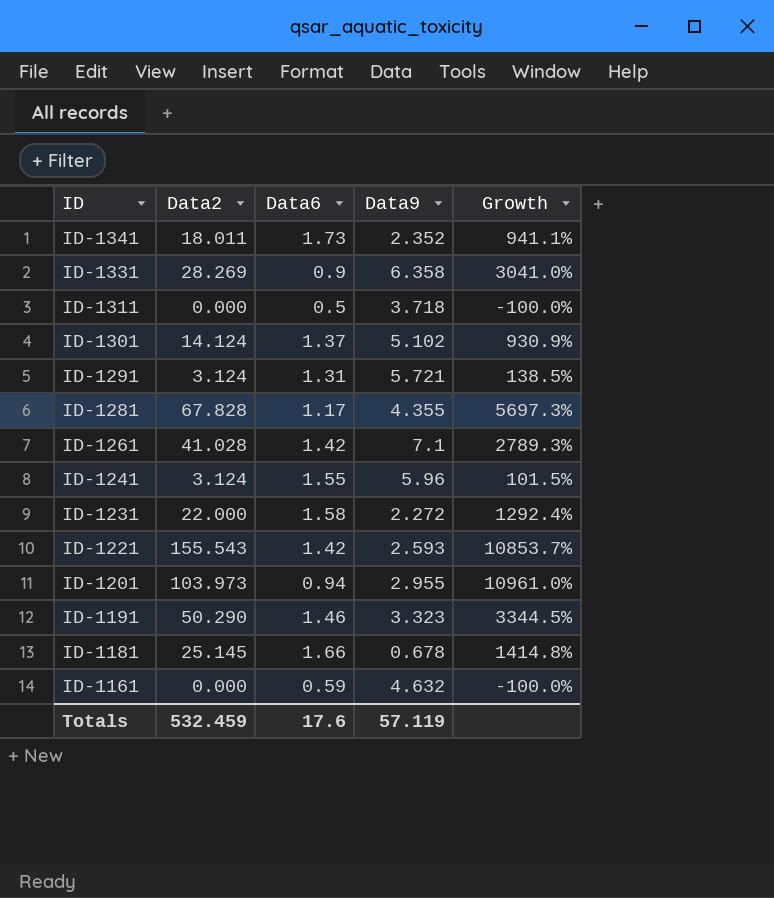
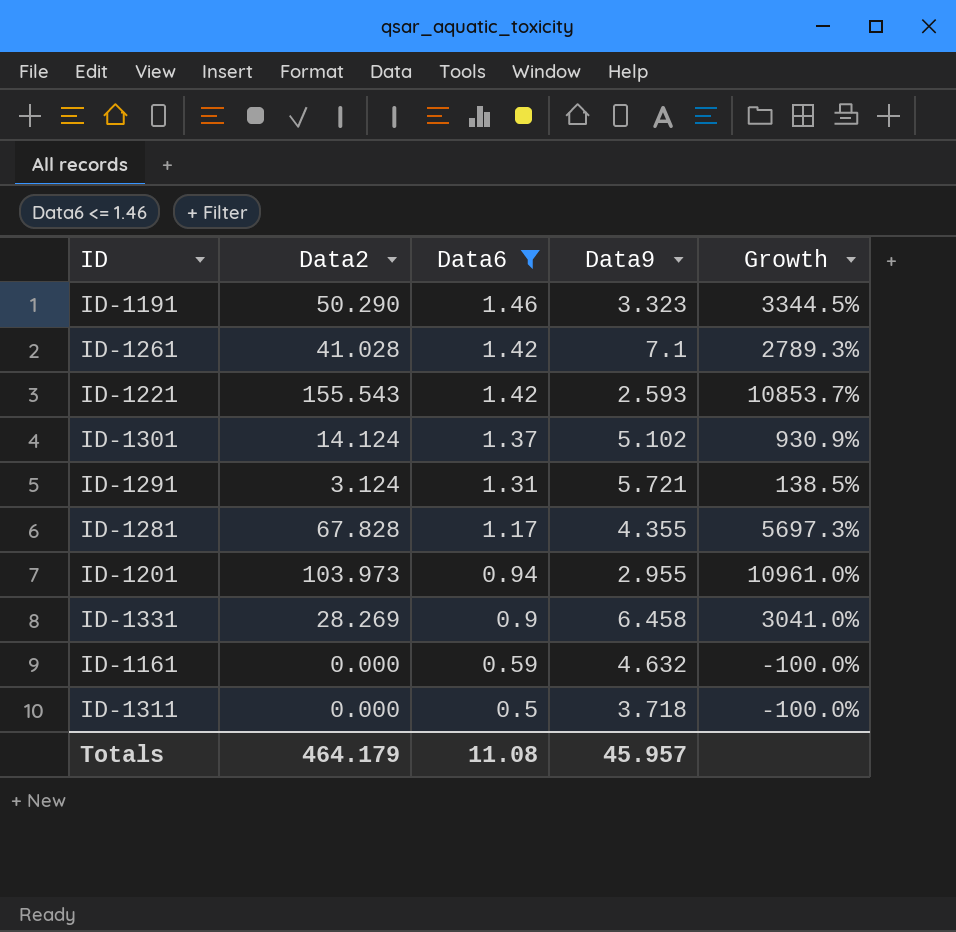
filter: none -> Data6 <= 1.46
row order: ID descending -> Data6 descending
ID-1331 | Data9: 6.358 -> 6.458
Totals | Data2: 532.459 -> 464.179
Totals | Data6: 17.6 -> 11.08
Totals | Data9: 57.119 -> 45.957

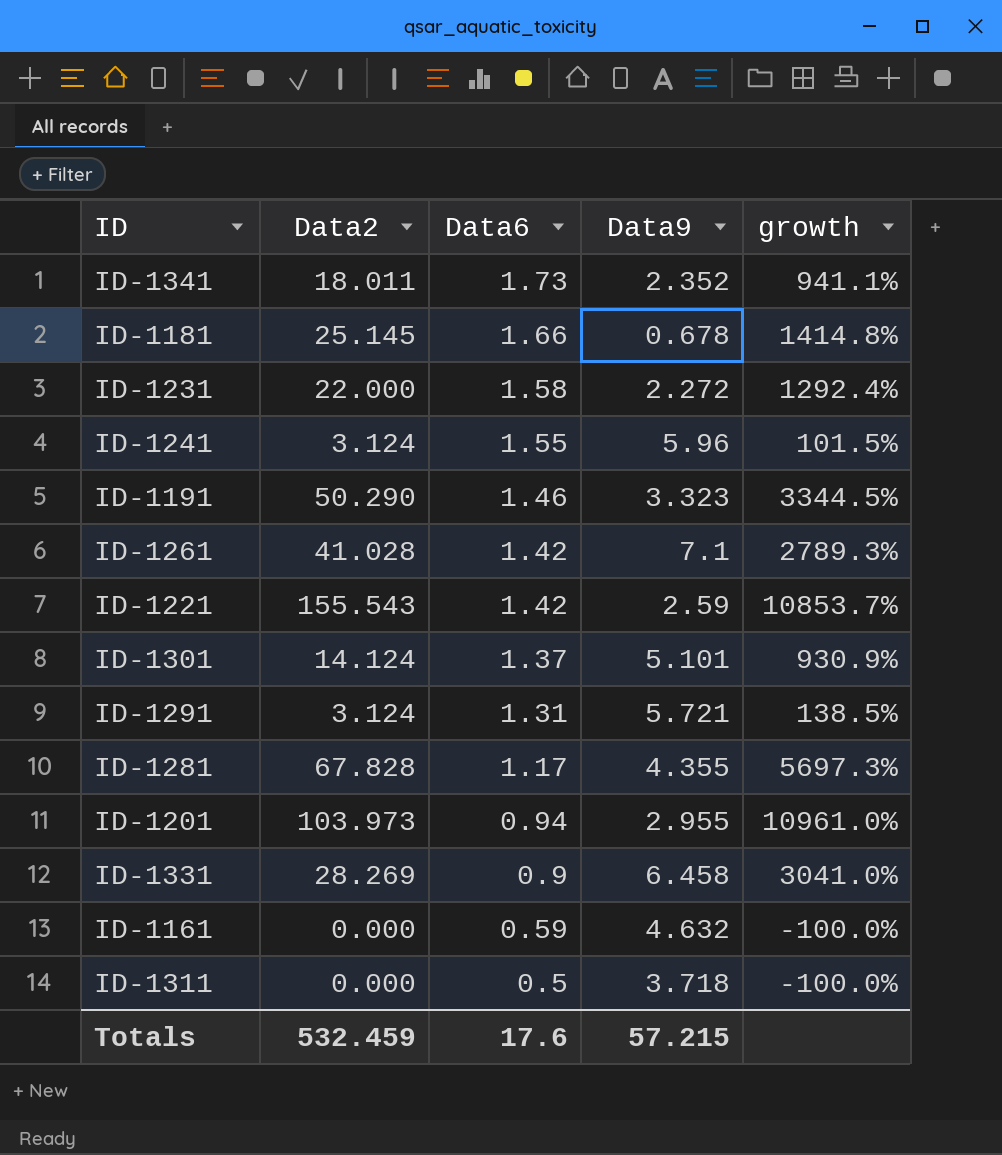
filter: Data6 <= 1.46 -> none
column name: Growth -> growth
ID-1221 | Data9: 2.593 -> 2.59
ID-1301 | Data9: 5.102 -> 5.101
Totals | Data2: 464.179 -> 532.459
Totals | Data6: 11.08 -> 17.6
Totals | Data9: 45.957 -> 57.215

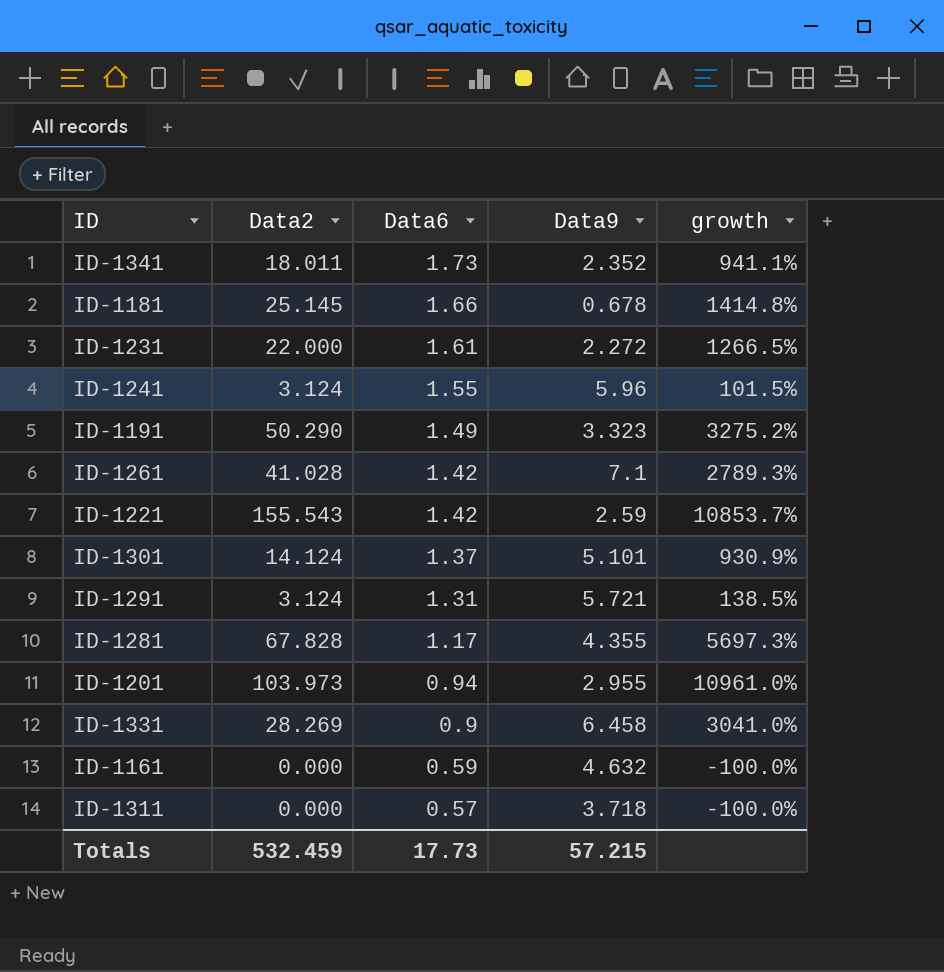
ID-1231 | Data6: 1.58 -> 1.61
ID-1231 | growth: 1292.4% -> 1266.5%
ID-1191 | Data6: 1.46 -> 1.49
ID-1191 | growth: 3344.5% -> 3275.2%
ID-1311 | Data6: 0.5 -> 0.57
Totals | Data6: 17.6 -> 17.73

